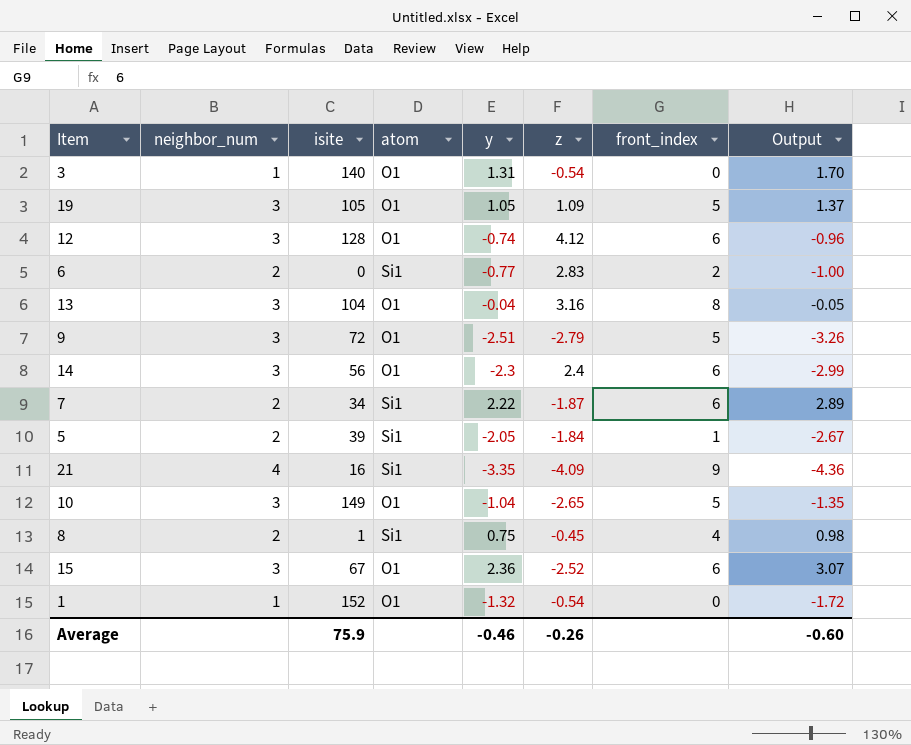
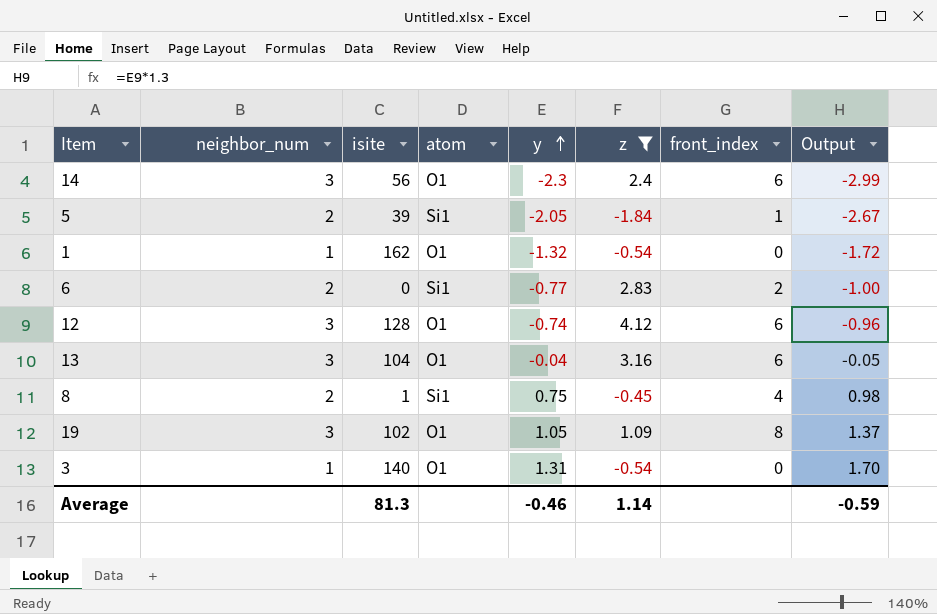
filter: none -> z >= -1.84
row order: none -> y ascending
1 | isite: 152 -> 162
13 | front_index: 8 -> 6
19 | isite: 105 -> 102
19 | front_index: 5 -> 8
Average | isite: 75.9 -> 81.3
Average | z: -0.26 -> 1.14
Average | Output: -0.60 -> -0.59

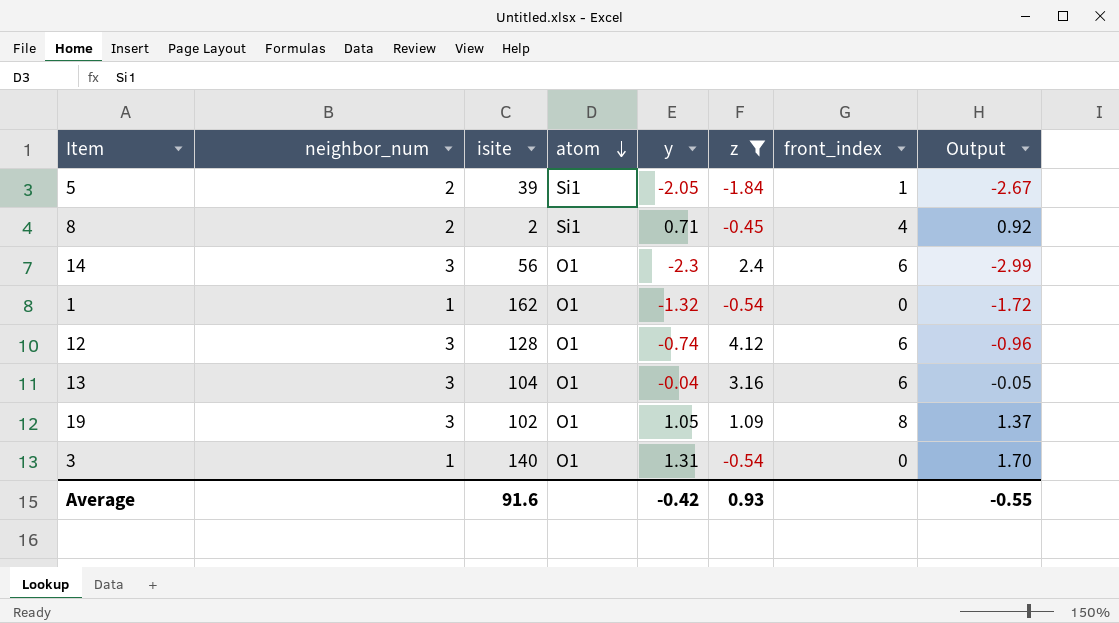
row order: y ascending -> atom descending
row 6: 2 | 0 | Si1 | -0.77 | 2.83 | 2 | -1.00 -> none
8 | isite: 1 -> 2
8 | y: 0.75 -> 0.71
8 | Output: 0.98 -> 0.92
Average | isite: 81.3 -> 91.6
Average | y: -0.46 -> -0.42
Average | z: 1.14 -> 0.93
Average | Output: -0.59 -> -0.55

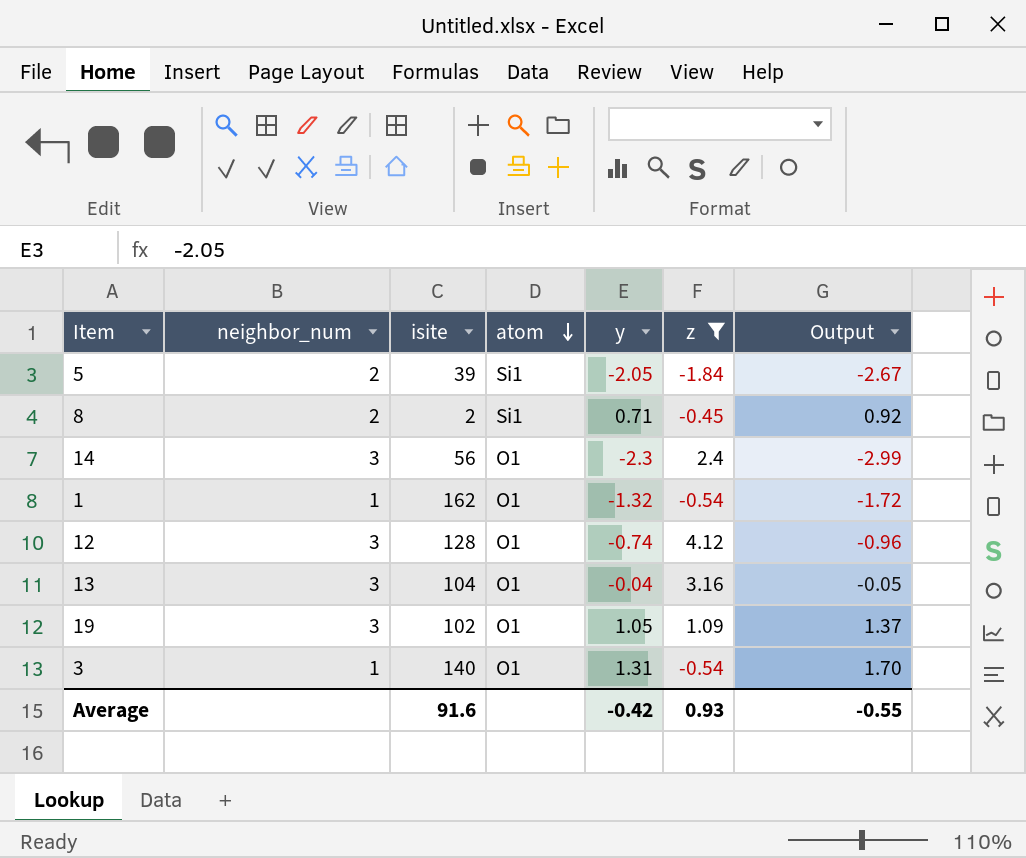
column front_index | position: 7 -> none

